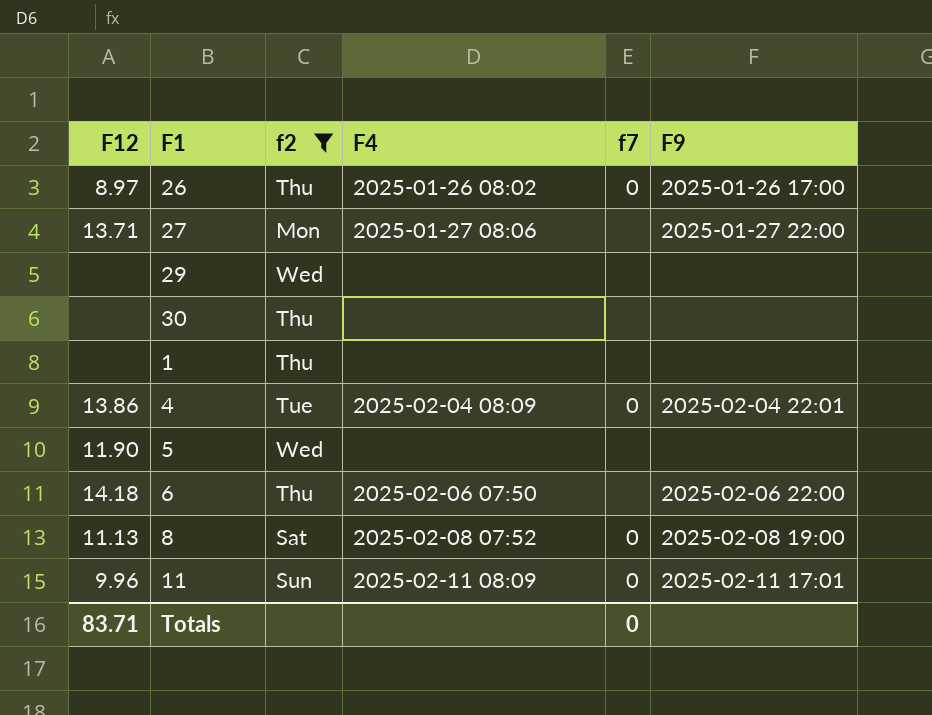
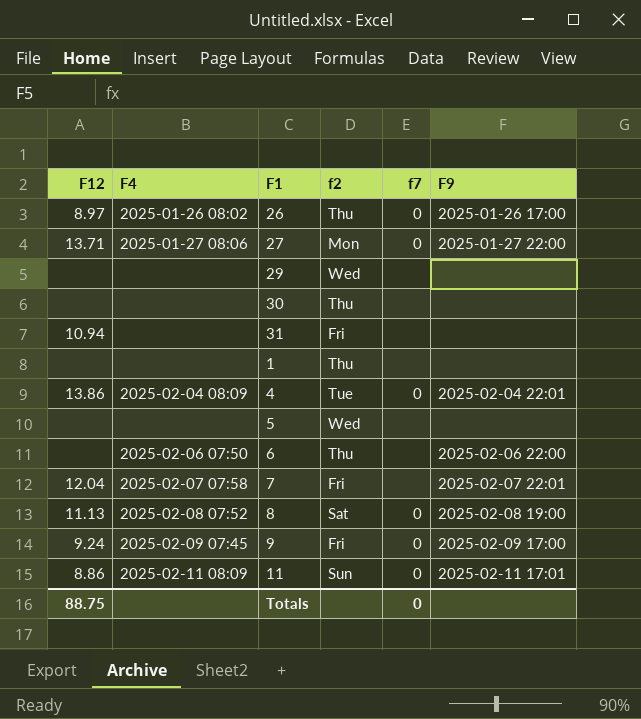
filter: f2 != Fri -> none
column F4 | position: 4 -> 2
27 | f7: none -> 0
5 | F12: 11.90 -> none
6 | F12: 14.18 -> none
11 | F12: 9.96 -> 8.86
Totals | F12: 83.71 -> 88.75

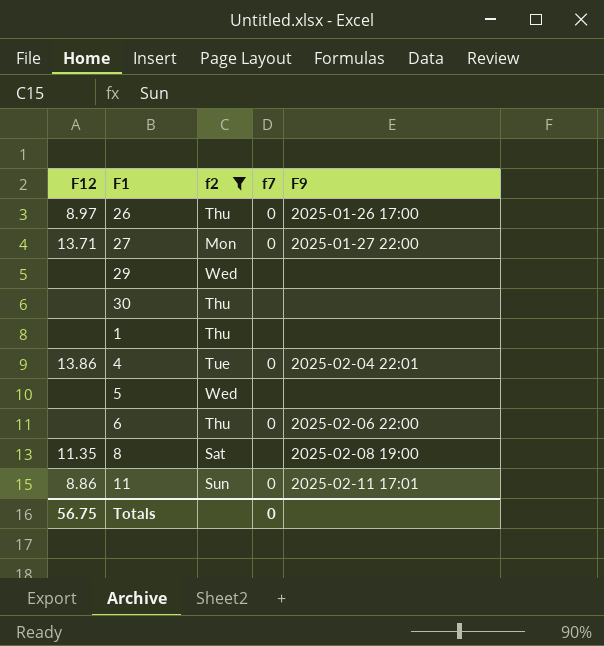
filter: none -> f2 != Fri
column F4 | position: 2 -> none
6 | f7: none -> 0
8 | F12: 11.13 -> 11.35
8 | f7: 0 -> none
Totals | F12: 88.75 -> 56.75

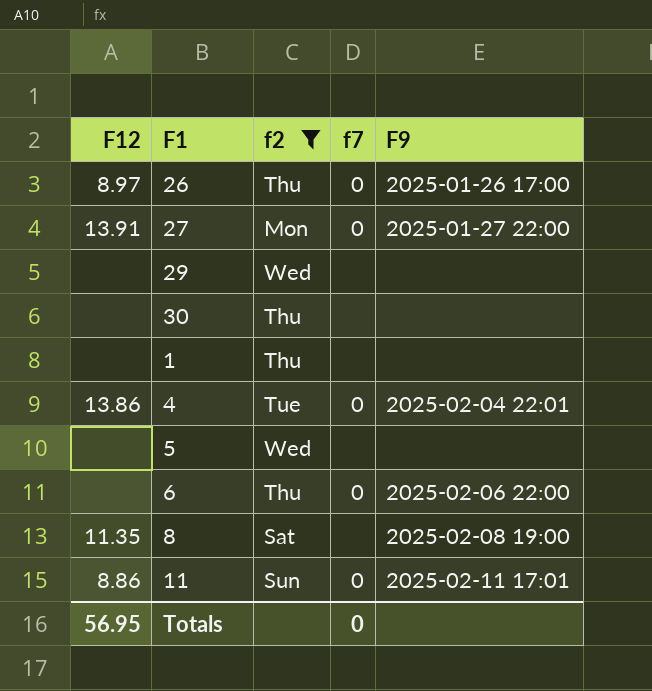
27 | F12: 13.71 -> 13.91
Totals | F12: 56.75 -> 56.95

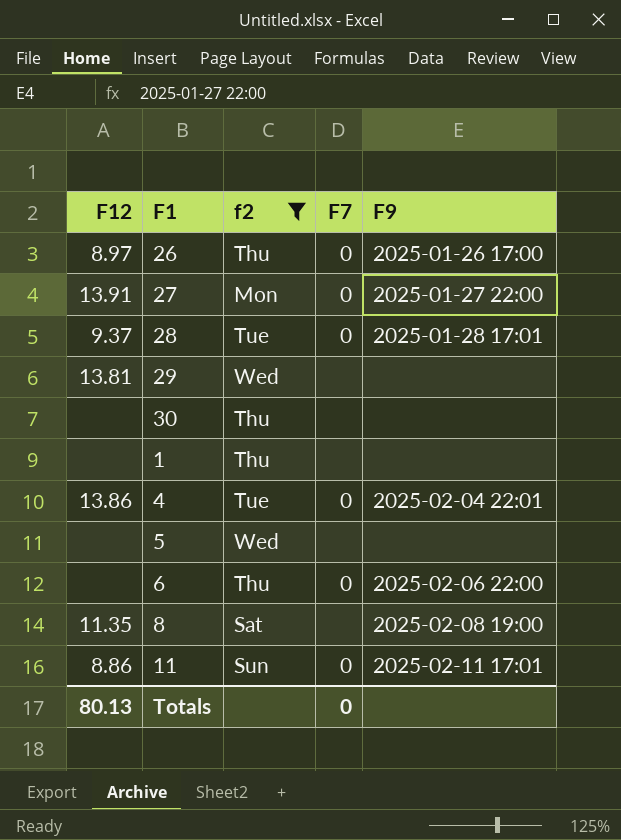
column name: f7 -> F7
row 28: none -> 9.37 | Tue | 0 | 2025-01-28 17:01
29 | F12: none -> 13.81
Totals | F12: 56.95 -> 80.13

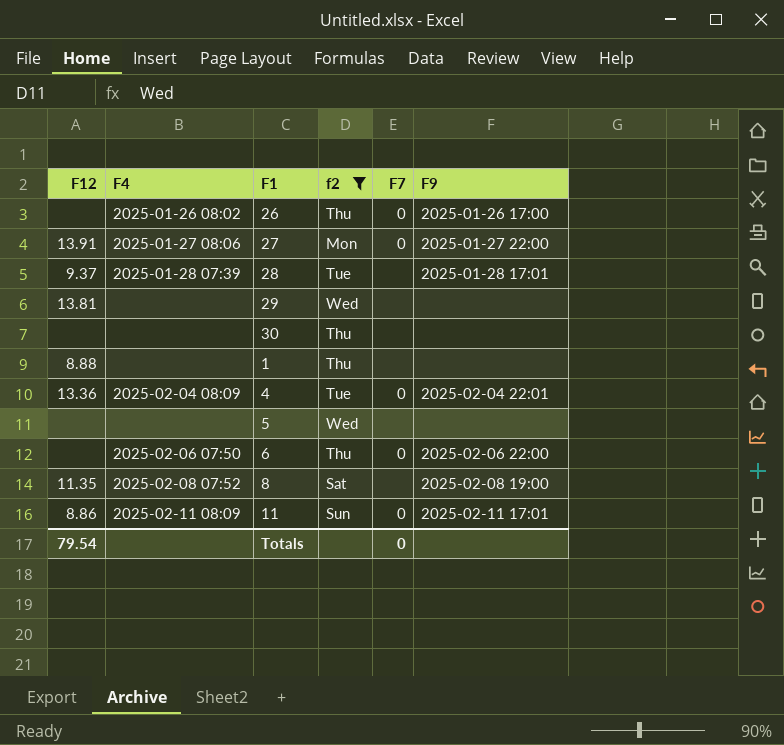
column F4 | position: none -> 2
26 | F12: 8.97 -> none
28 | F7: 0 -> none
1 | F12: none -> 8.88
4 | F12: 13.86 -> 13.36
Totals | F12: 80.13 -> 79.54

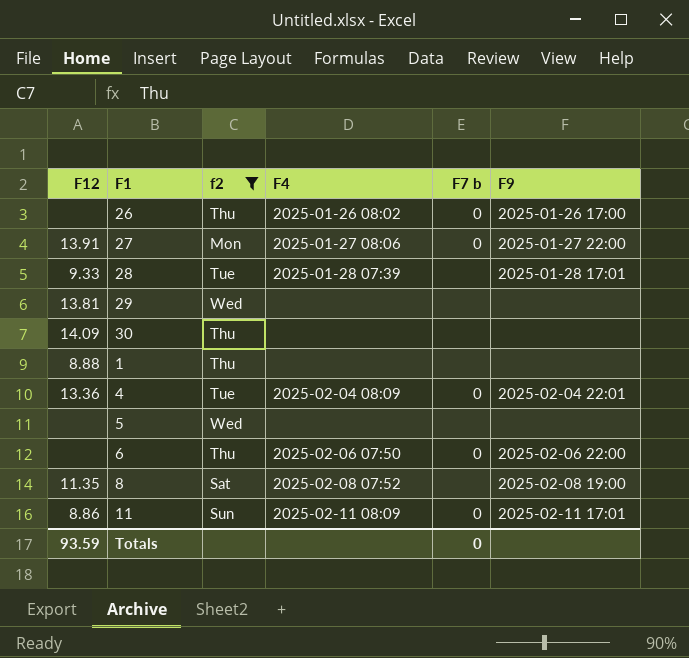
column F4 | position: 2 -> 4
column name: F7 -> F7 b
28 | F12: 9.37 -> 9.33
30 | F12: none -> 14.09
Totals | F12: 79.54 -> 93.59

